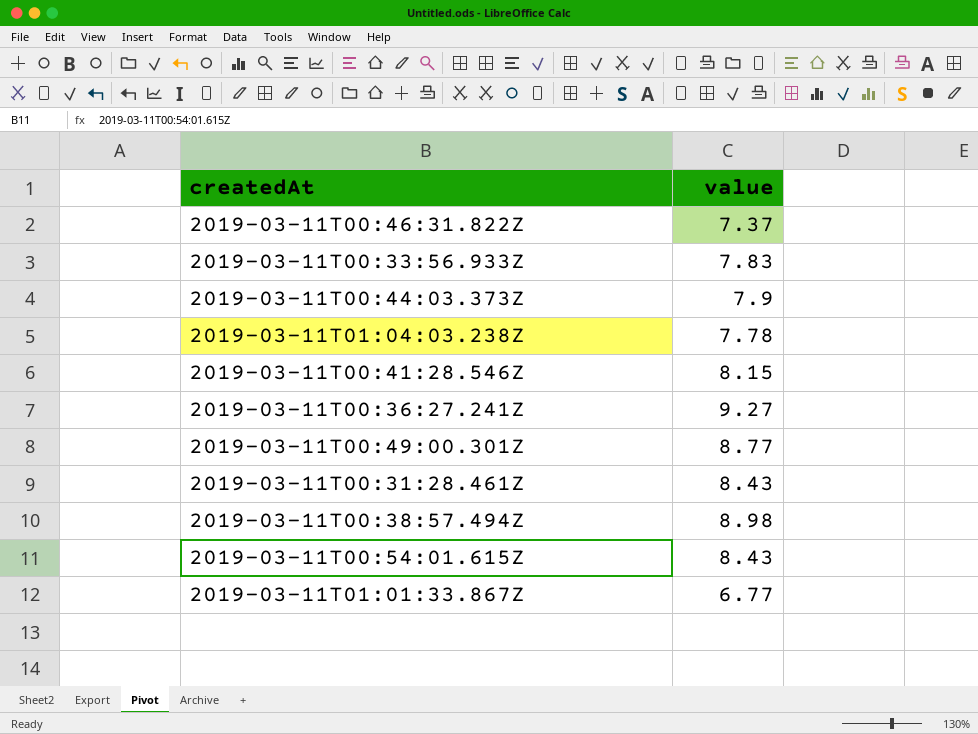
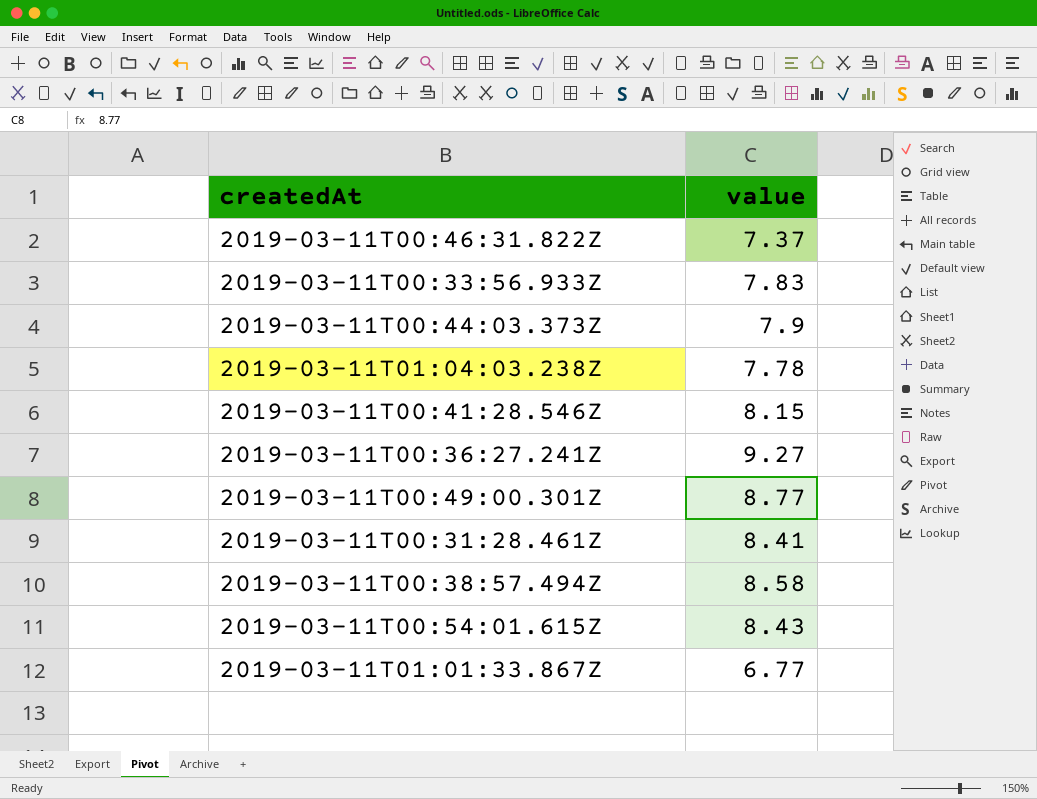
2019-03-11T00:31:28.461Z | value: 8.43 -> 8.41
2019-03-11T00:38:57.494Z | value: 8.98 -> 8.58

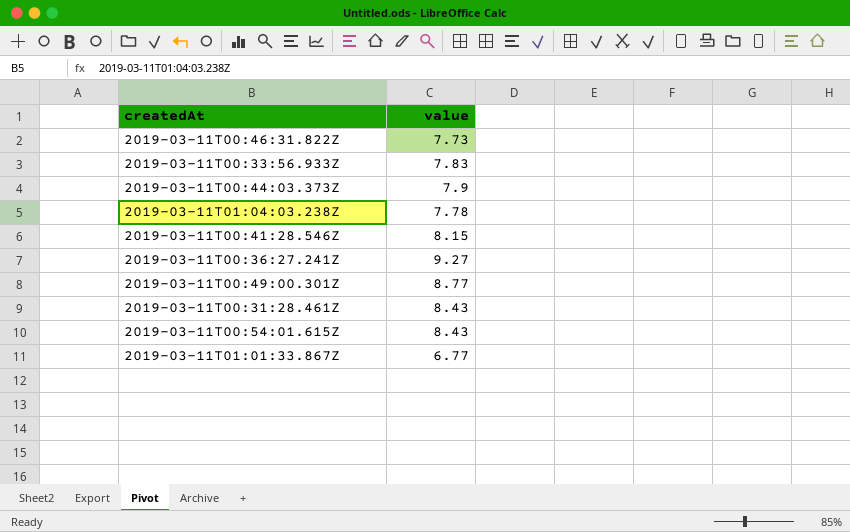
row 2019-03-11T00:38:57.494Z: 8.58 -> none
2019-03-11T00:46:31.822Z | value: 7.37 -> 7.73
2019-03-11T00:31:28.461Z | value: 8.41 -> 8.43

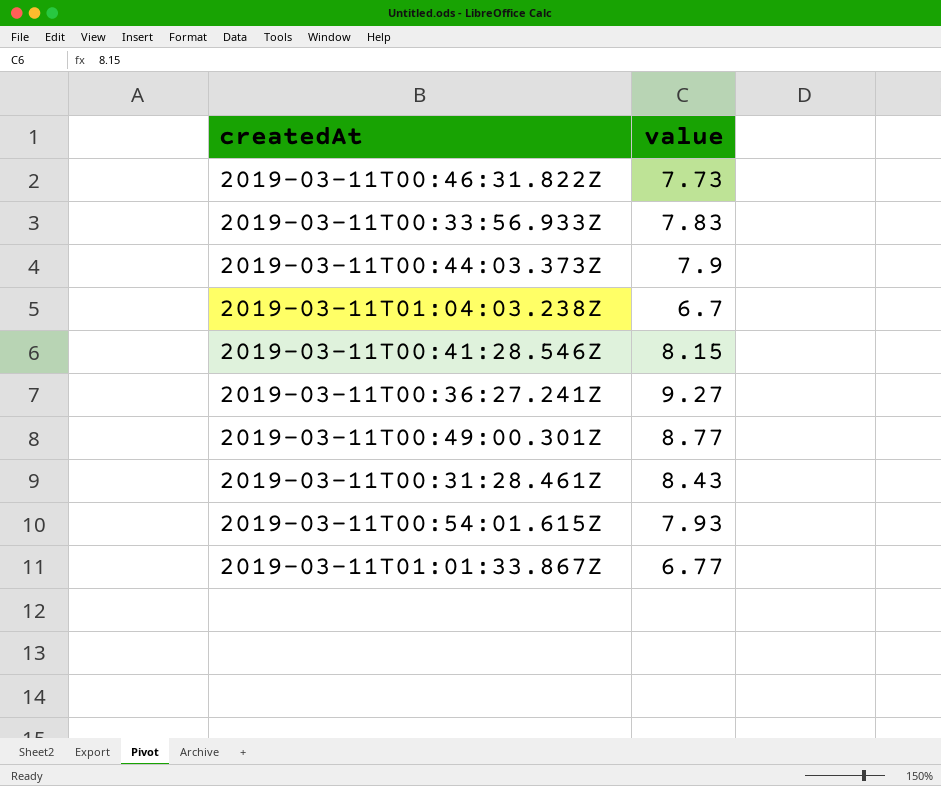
2019-03-11T01:04:03.238Z | value: 7.78 -> 6.7
2019-03-11T00:54:01.615Z | value: 8.43 -> 7.93

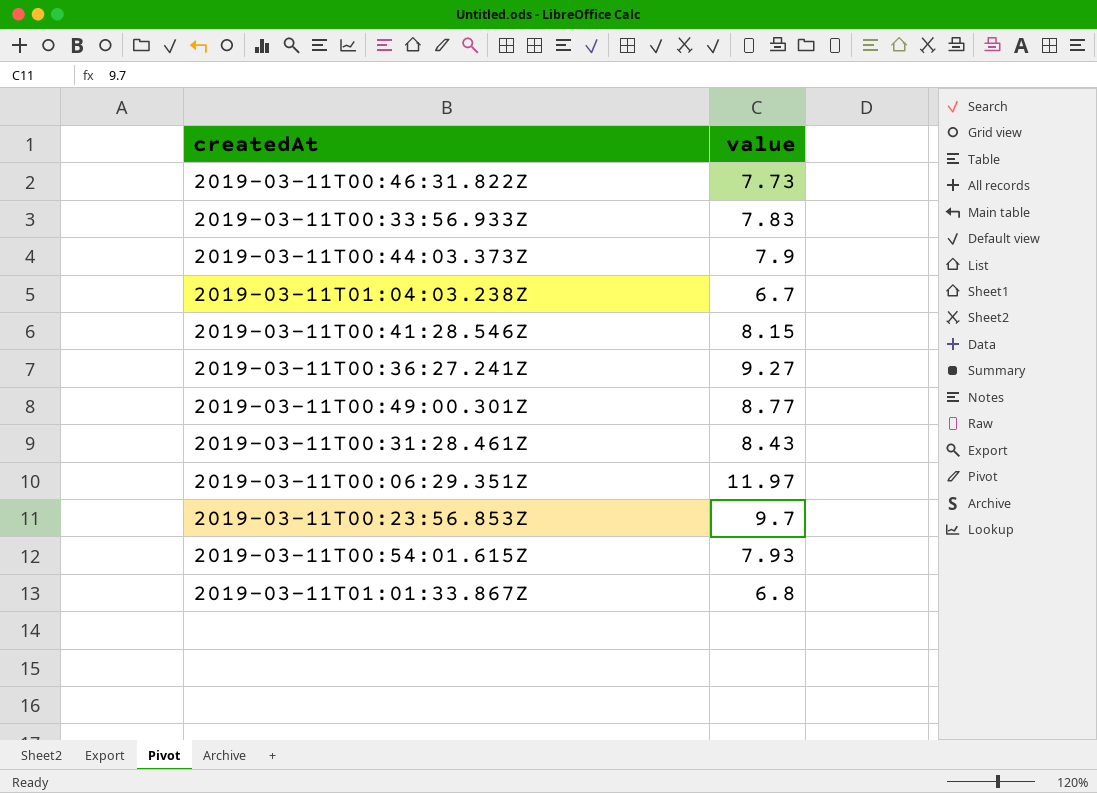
row 2019-03-11T00:06:29.351Z: none -> 11.97
row 2019-03-11T00:23:56.853Z: none -> 9.7
2019-03-11T01:01:33.867Z | value: 6.77 -> 6.8

